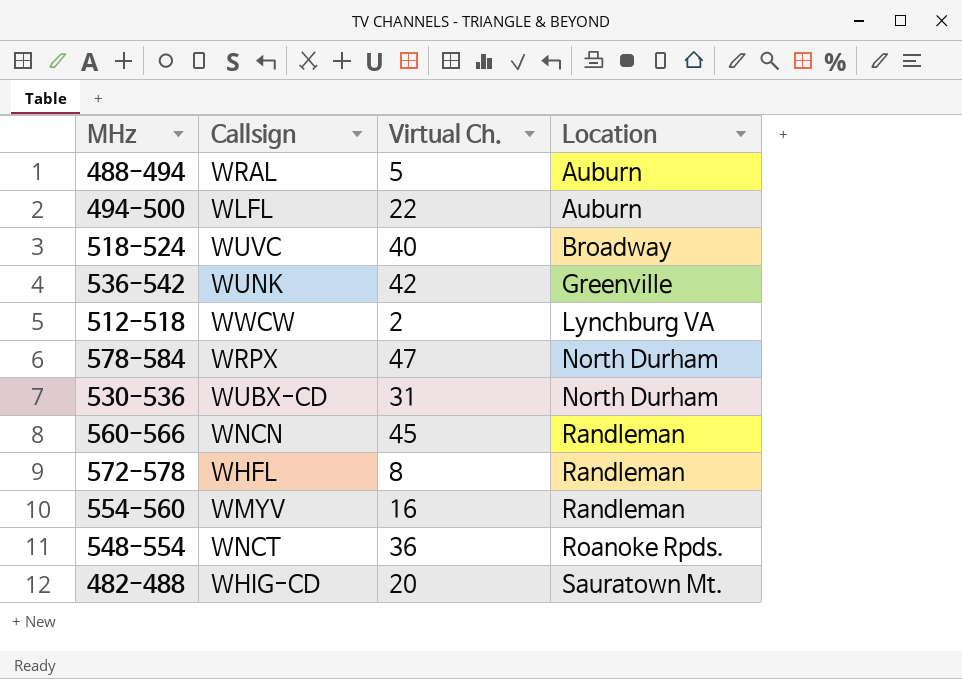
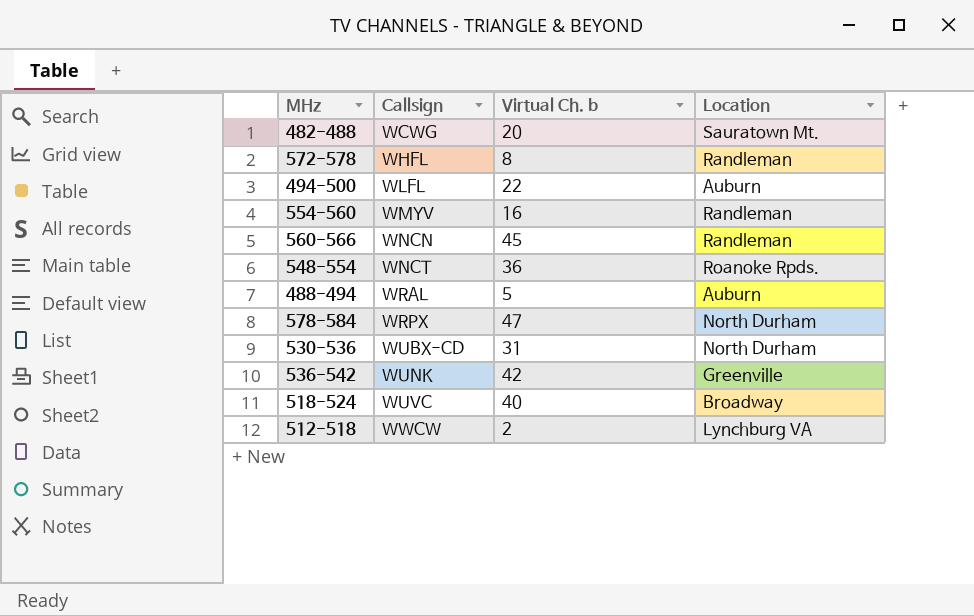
row order: Location ascending -> Callsign ascending
column name: Virtual Ch. -> Virtual Ch. b
482-488 | Callsign: WHIG-CD -> WCWG

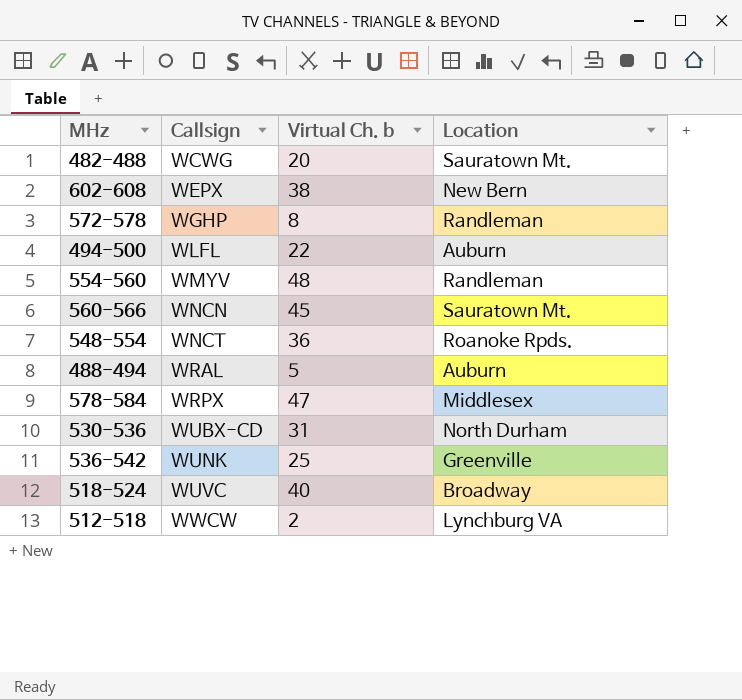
row 602-608: none -> WEPX | 38 | New Bern
572-578 | Callsign: WHFL -> WGHP
554-560 | Virtual Ch. b: 16 -> 48
560-566 | Location: Randleman -> Sauratown Mt.
578-584 | Location: North Durham -> Middlesex
536-542 | Virtual Ch. b: 42 -> 25

